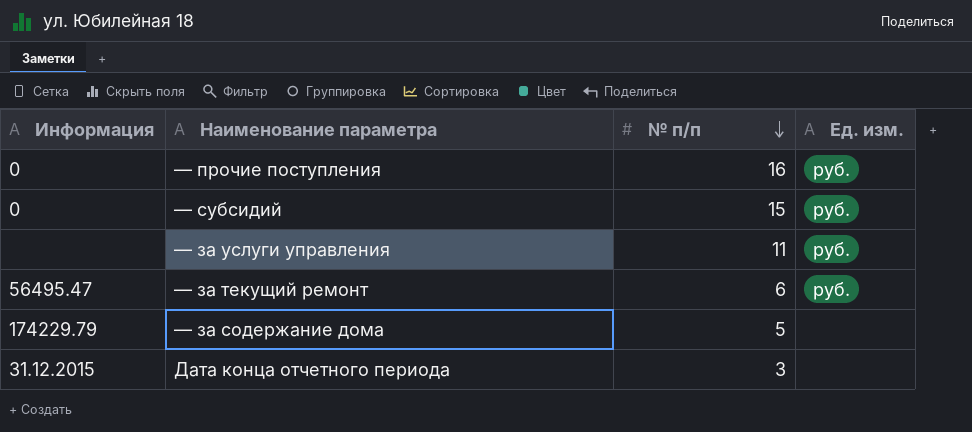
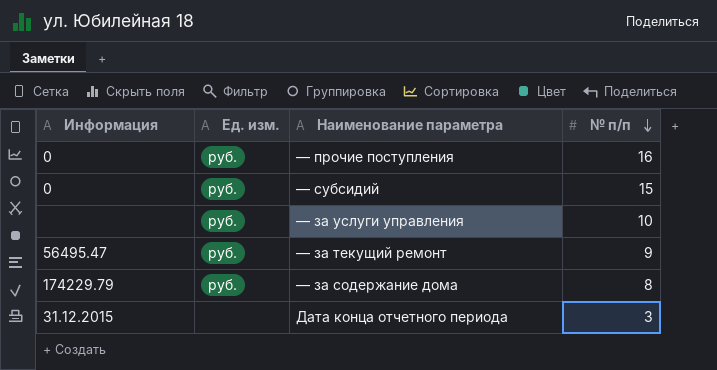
column Ед. изм. | position: 4 -> 2
— за услуги управления | № п/п: 11 -> 10
— за текущий ремонт | № п/п: 6 -> 9
— за содержание дома | Ед. изм.: none -> руб.
— за содержание дома | № п/п: 5 -> 8

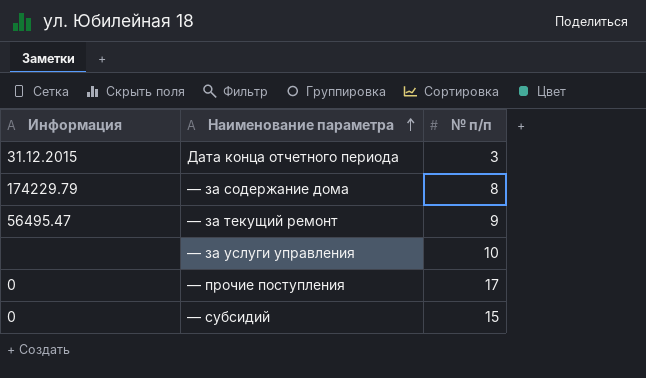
row order: № п/п descending -> Наименование параметра ascending
column Ед. изм. | position: 2 -> none
— прочие поступления | № п/п: 16 -> 17

